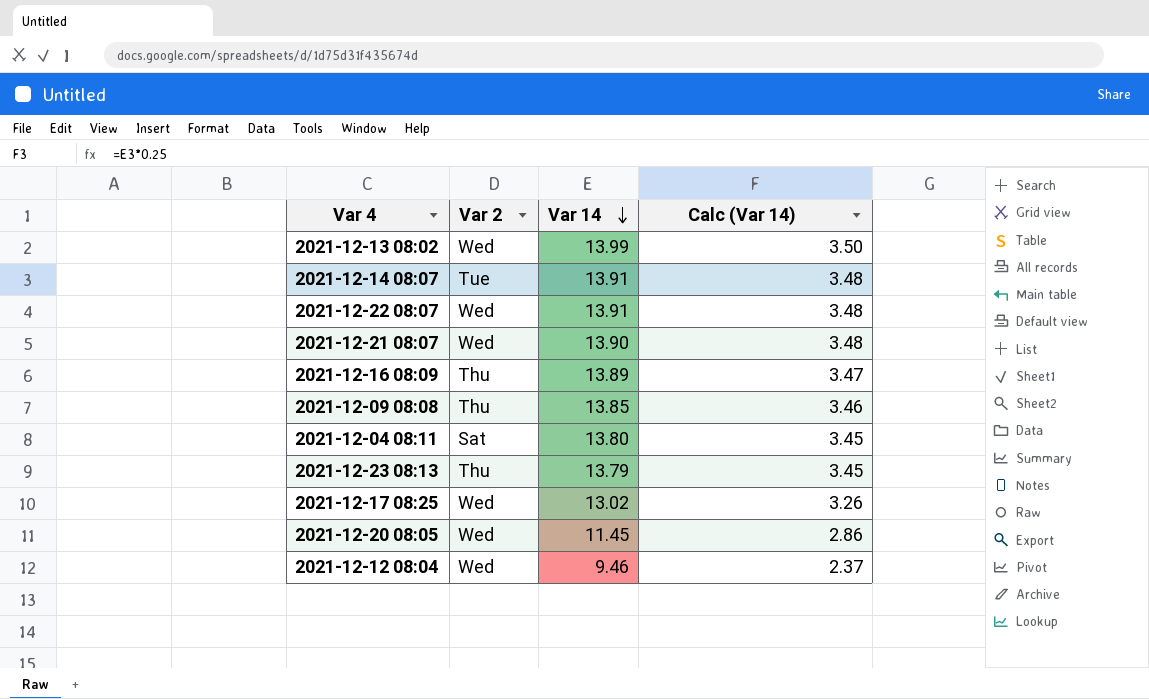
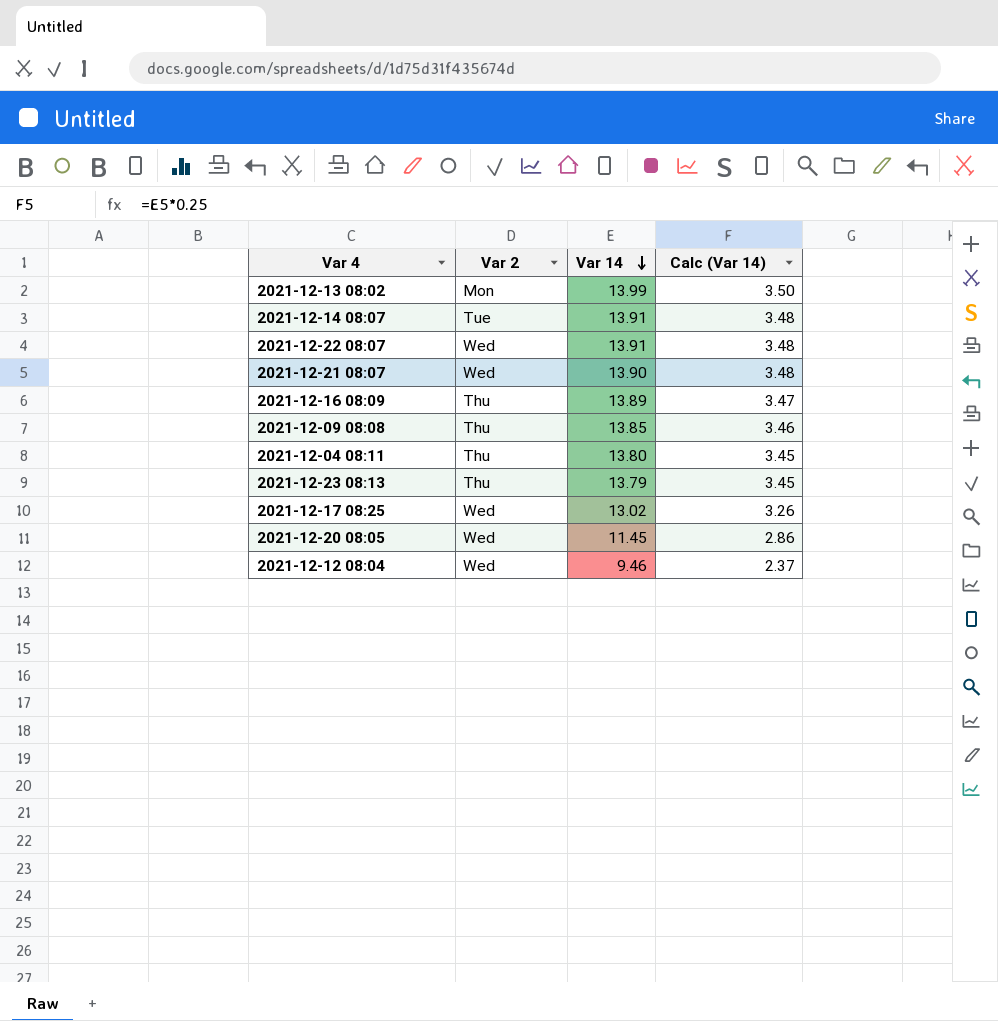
2021-12-13 08:02 | Var 2: Wed -> Mon
2021-12-04 08:11 | Var 2: Sat -> Thu

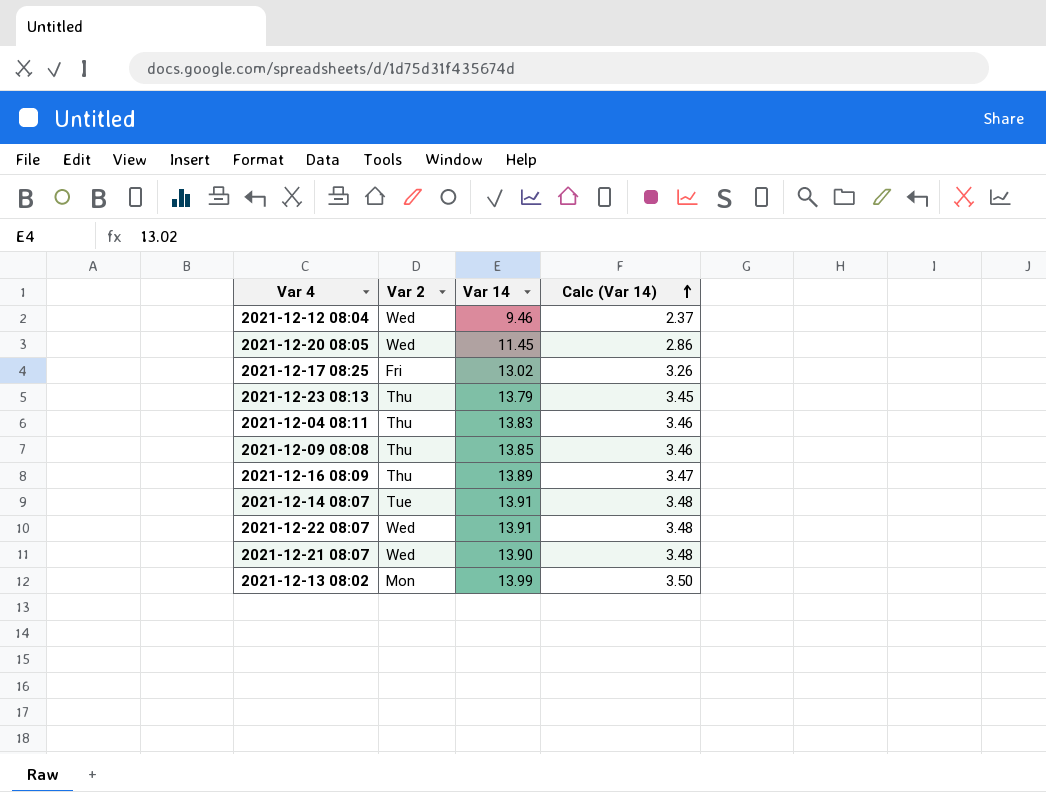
row order: Var 14 descending -> Calc (Var 14) ascending
2021-12-17 08:25 | Var 2: Wed -> Fri
2021-12-04 08:11 | Var 14: 13.80 -> 13.83
2021-12-04 08:11 | Calc (Var 14): 3.45 -> 3.46

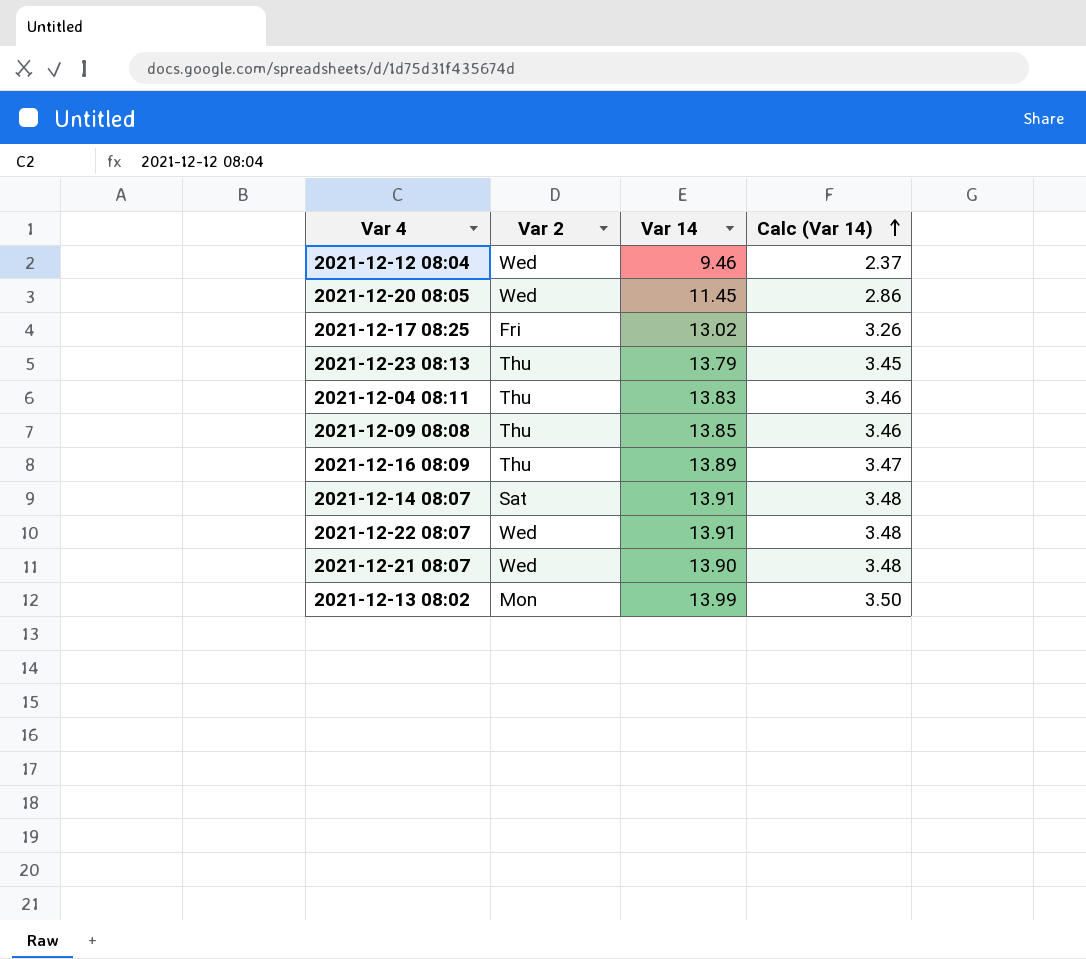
2021-12-14 08:07 | Var 2: Tue -> Sat

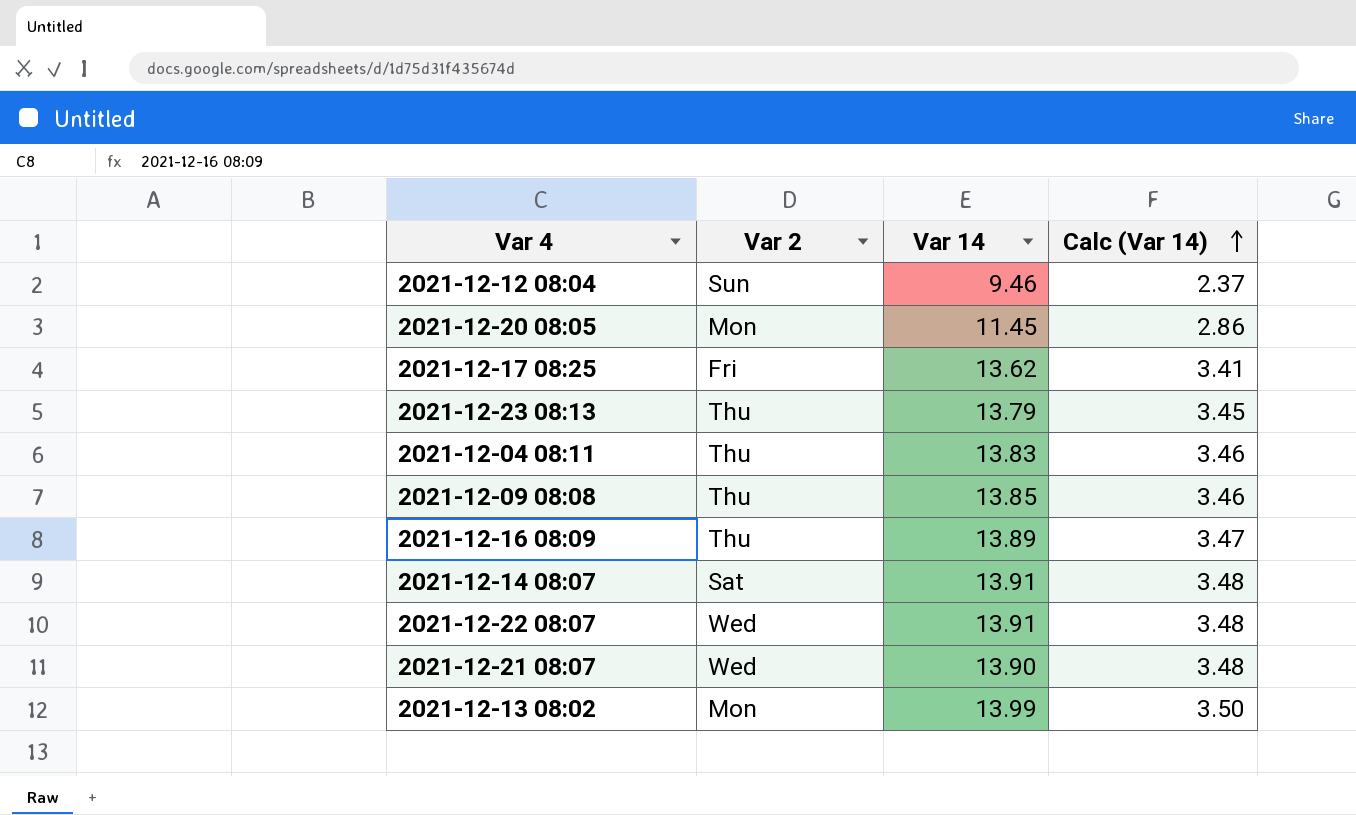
2021-12-12 08:04 | Var 2: Wed -> Sun
2021-12-20 08:05 | Var 2: Wed -> Mon
2021-12-17 08:25 | Var 14: 13.02 -> 13.62
2021-12-17 08:25 | Calc (Var 14): 3.26 -> 3.41

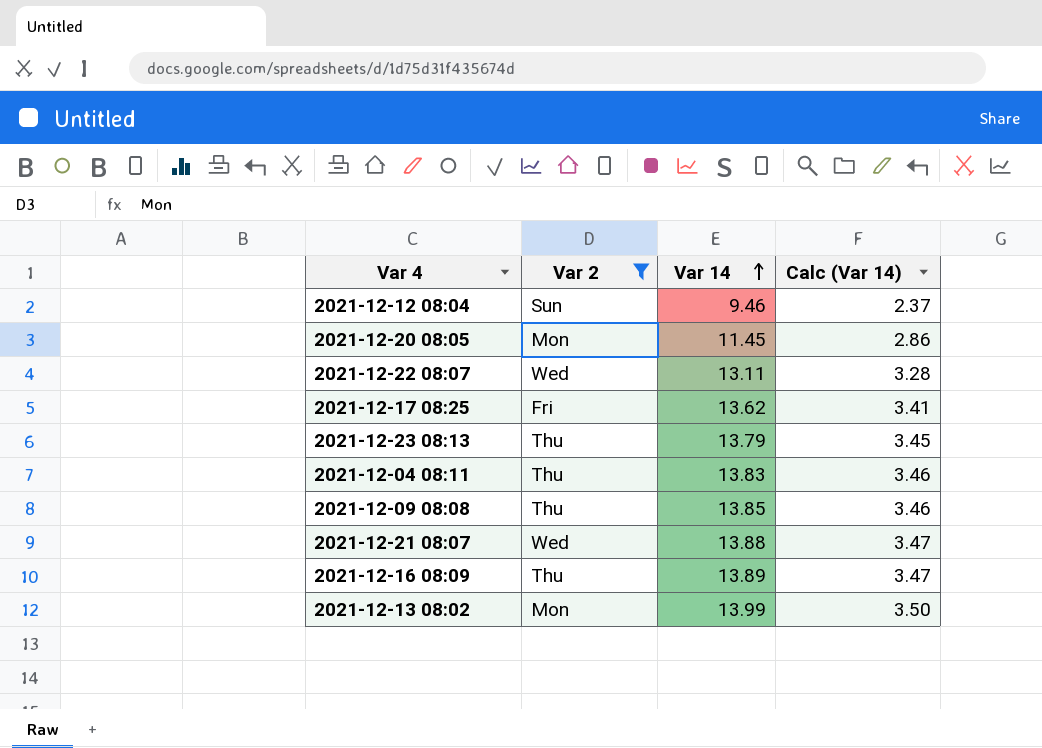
filter: none -> Var 2 != Sat
row order: Calc (Var 14) ascending -> Var 14 ascending
2021-12-22 08:07 | Var 14: 13.91 -> 13.11
2021-12-22 08:07 | Calc (Var 14): 3.48 -> 3.28
2021-12-21 08:07 | Var 14: 13.90 -> 13.88
2021-12-21 08:07 | Calc (Var 14): 3.48 -> 3.47

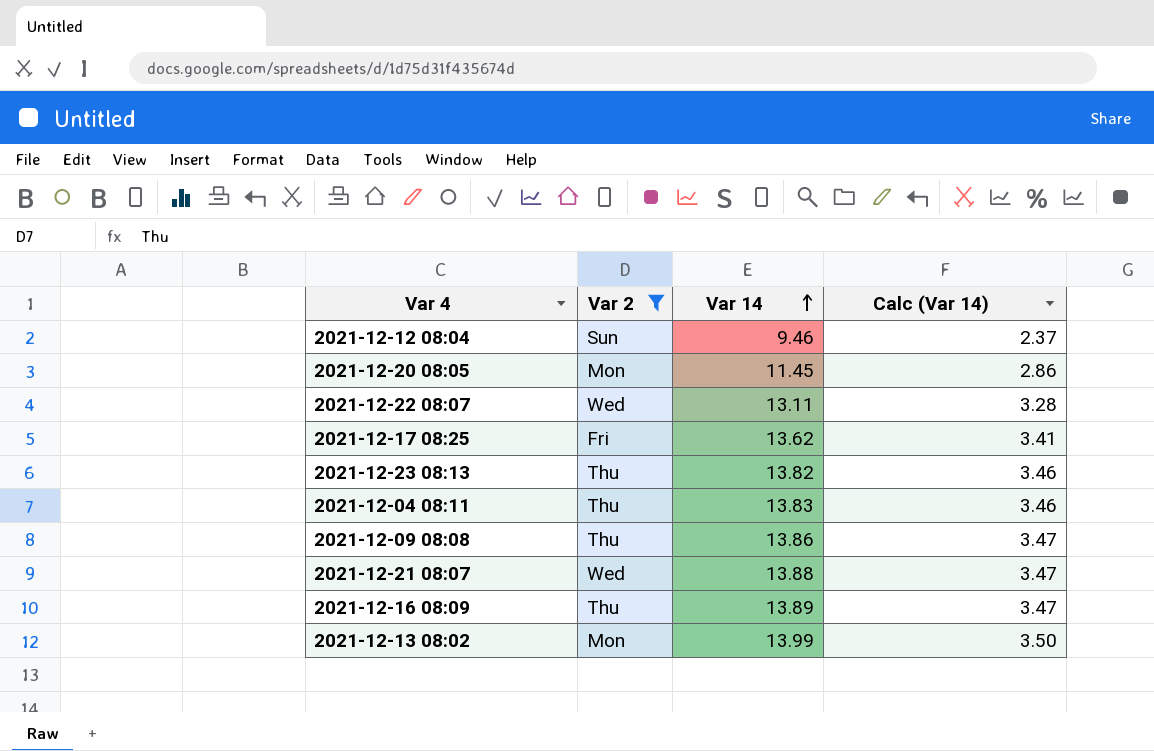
2021-12-23 08:13 | Var 14: 13.79 -> 13.82
2021-12-23 08:13 | Calc (Var 14): 3.45 -> 3.46
2021-12-09 08:08 | Var 14: 13.85 -> 13.86
2021-12-09 08:08 | Calc (Var 14): 3.46 -> 3.47

